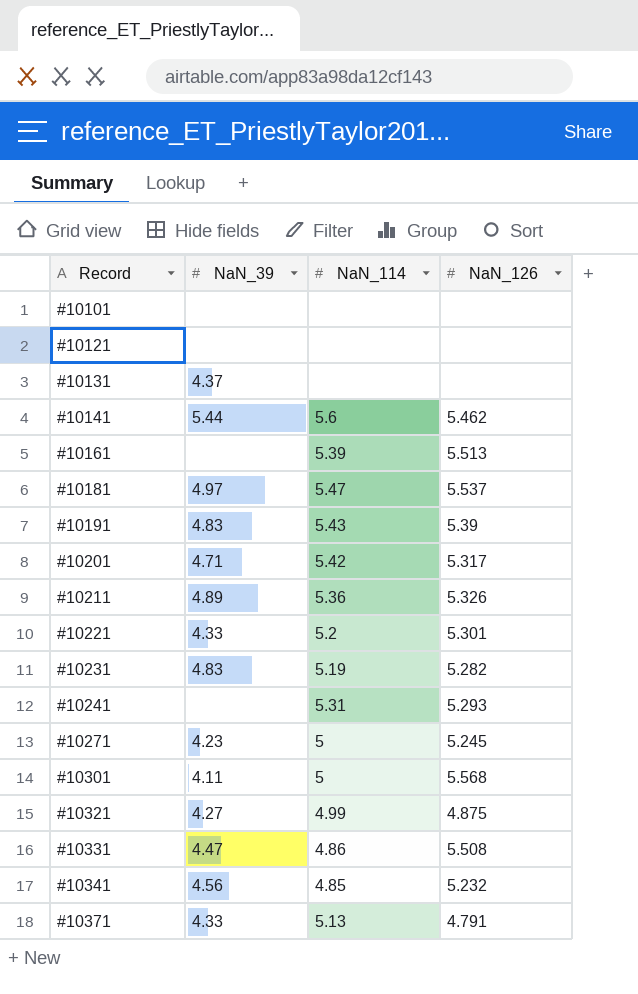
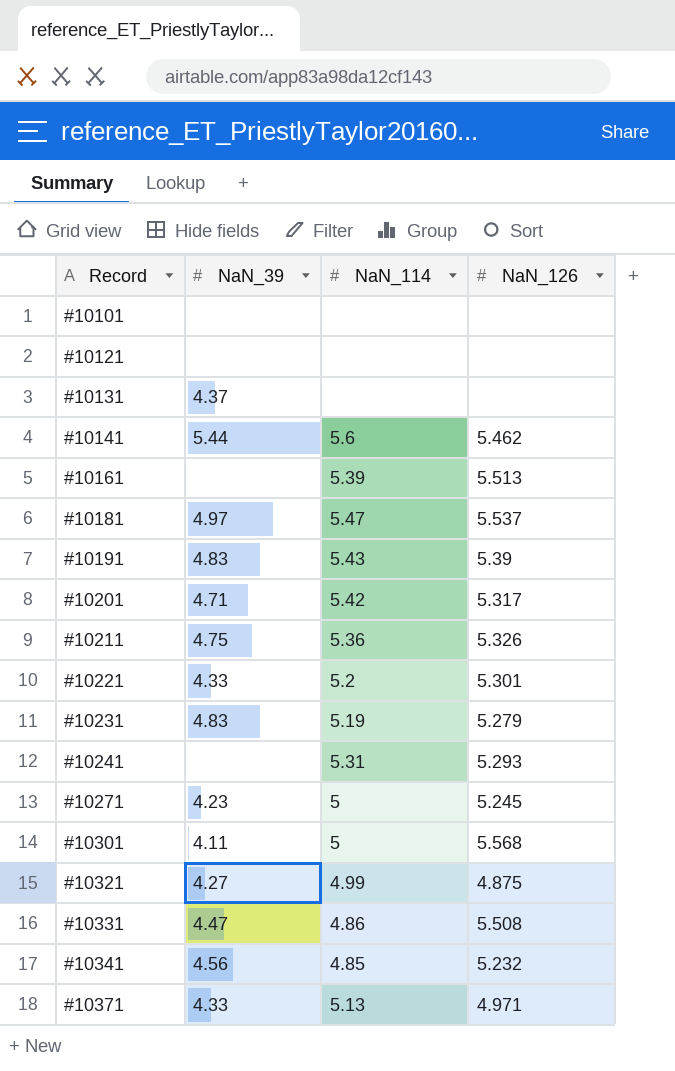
#10211 | NaN_39: 4.89 -> 4.75
#10231 | NaN_126: 5.282 -> 5.279
#10371 | NaN_126: 4.791 -> 4.971

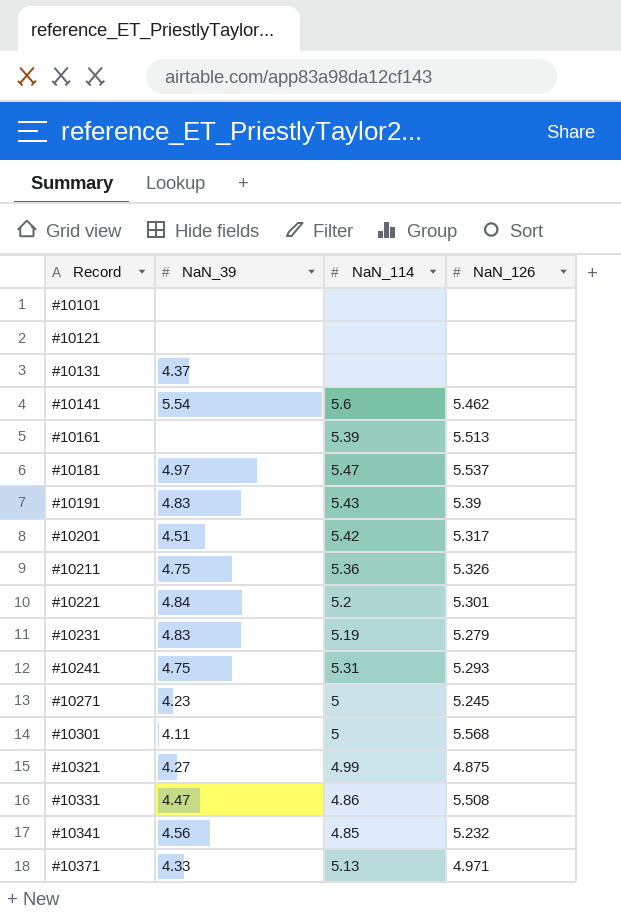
#10141 | NaN_39: 5.44 -> 5.54
#10201 | NaN_39: 4.71 -> 4.51
#10221 | NaN_39: 4.33 -> 4.84
#10241 | NaN_39: none -> 4.75

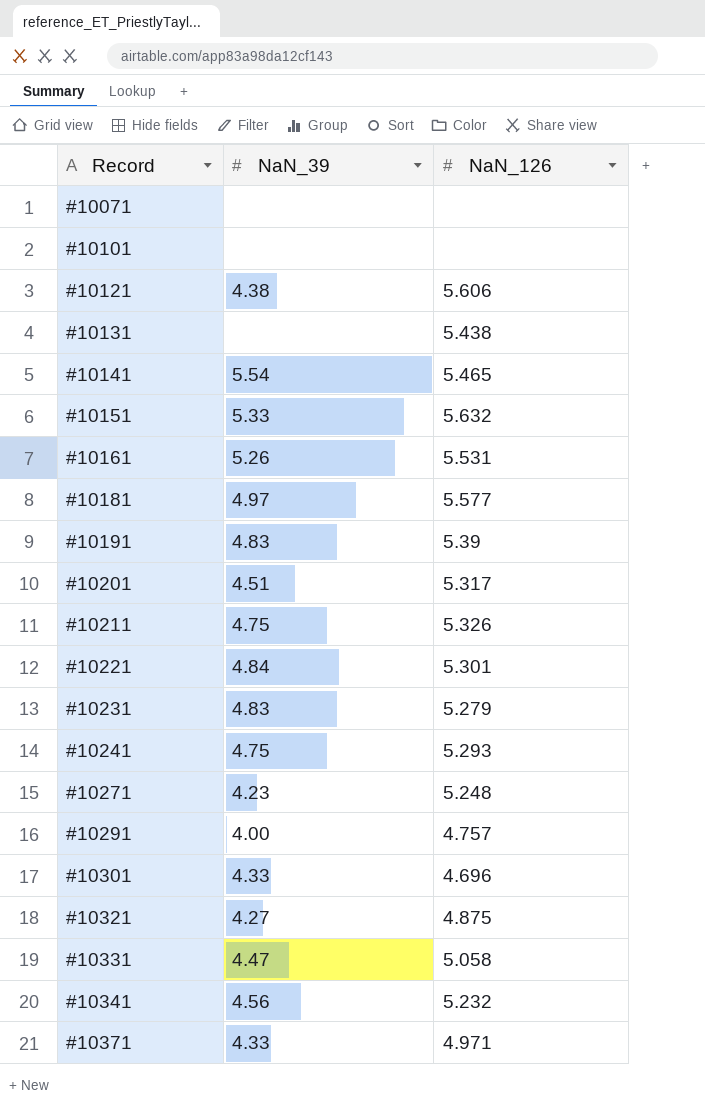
column NaN_114 | position: 3 -> none
row #10071: none -> none | none
#10121 | NaN_39: none -> 4.38
#10121 | NaN_126: none -> 5.606
#10131 | NaN_39: 4.37 -> none
#10131 | NaN_126: none -> 5.438
#10141 | NaN_126: 5.462 -> 5.465
row #10151: none -> 5.33 | 5.632
#10161 | NaN_39: none -> 5.26
#10161 | NaN_126: 5.513 -> 5.531
#10181 | NaN_126: 5.537 -> 5.577
#10271 | NaN_126: 5.245 -> 5.248
row #10291: none -> 4.00 | 4.757
#10301 | NaN_39: 4.11 -> 4.33
#10301 | NaN_126: 5.568 -> 4.696
#10331 | NaN_126: 5.508 -> 5.058

